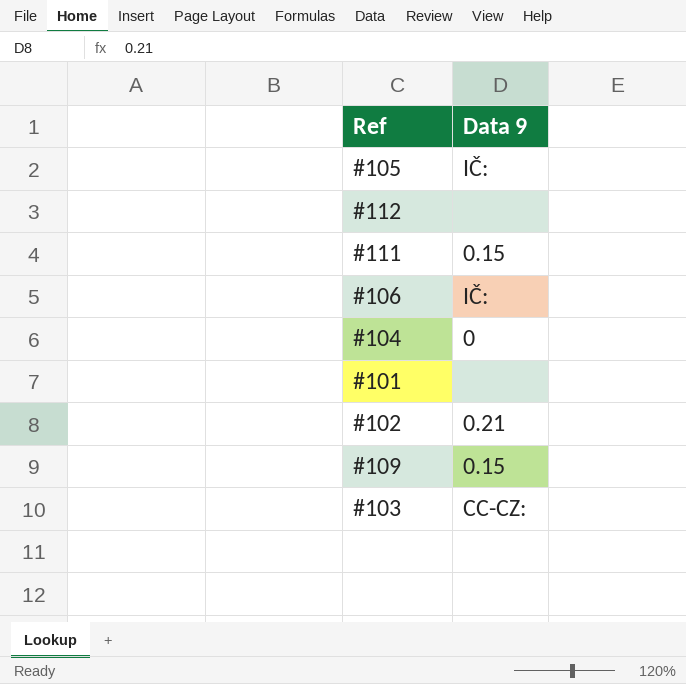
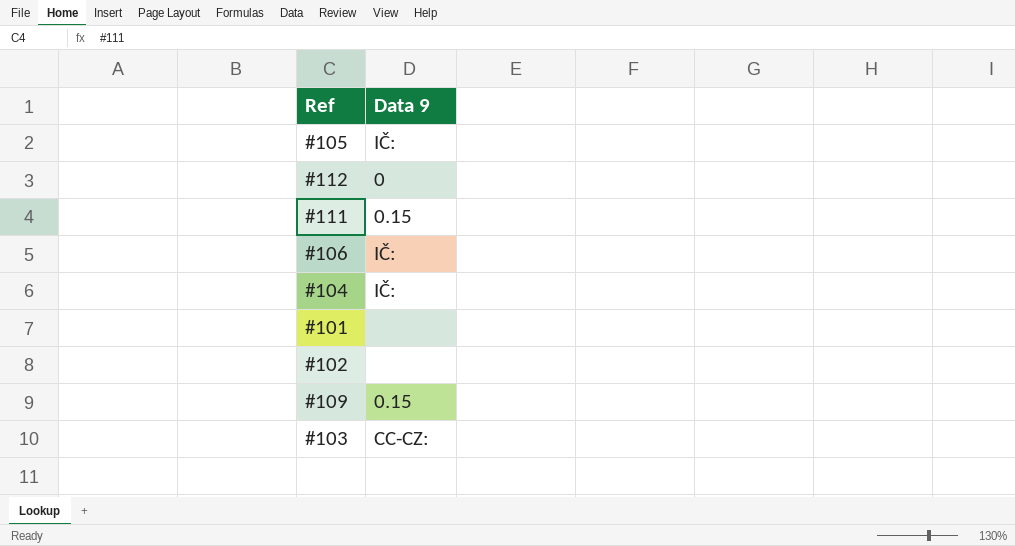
#112 | Data 9: none -> 0
#104 | Data 9: 0 -> IČ:
#102 | Data 9: 0.21 -> none

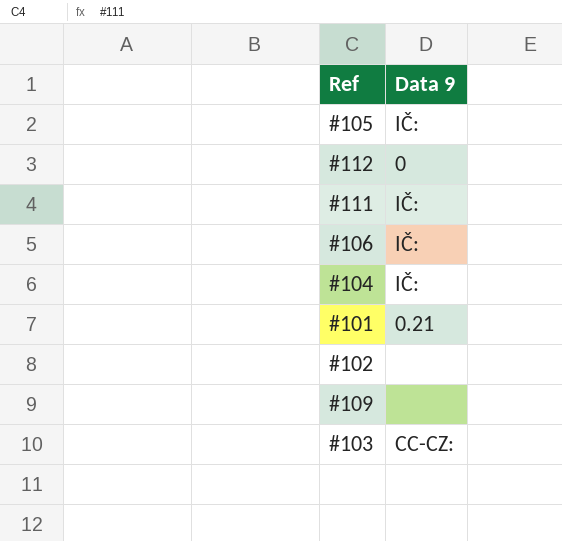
#111 | Data 9: 0.15 -> IČ:
#101 | Data 9: none -> 0.21
#109 | Data 9: 0.15 -> none

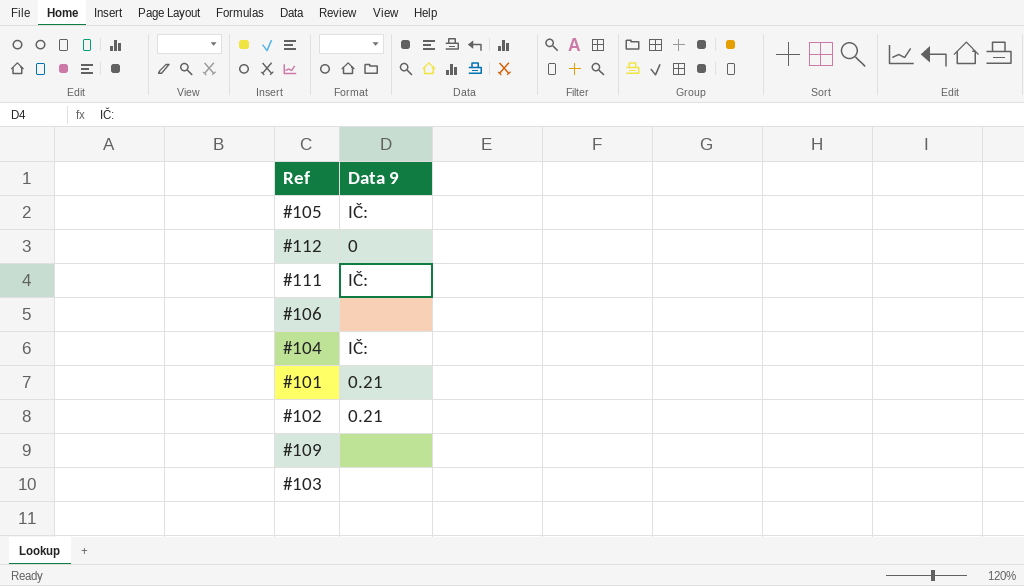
#106 | Data 9: IČ: -> none
#102 | Data 9: none -> 0.21
#103 | Data 9: CC-CZ: -> none

